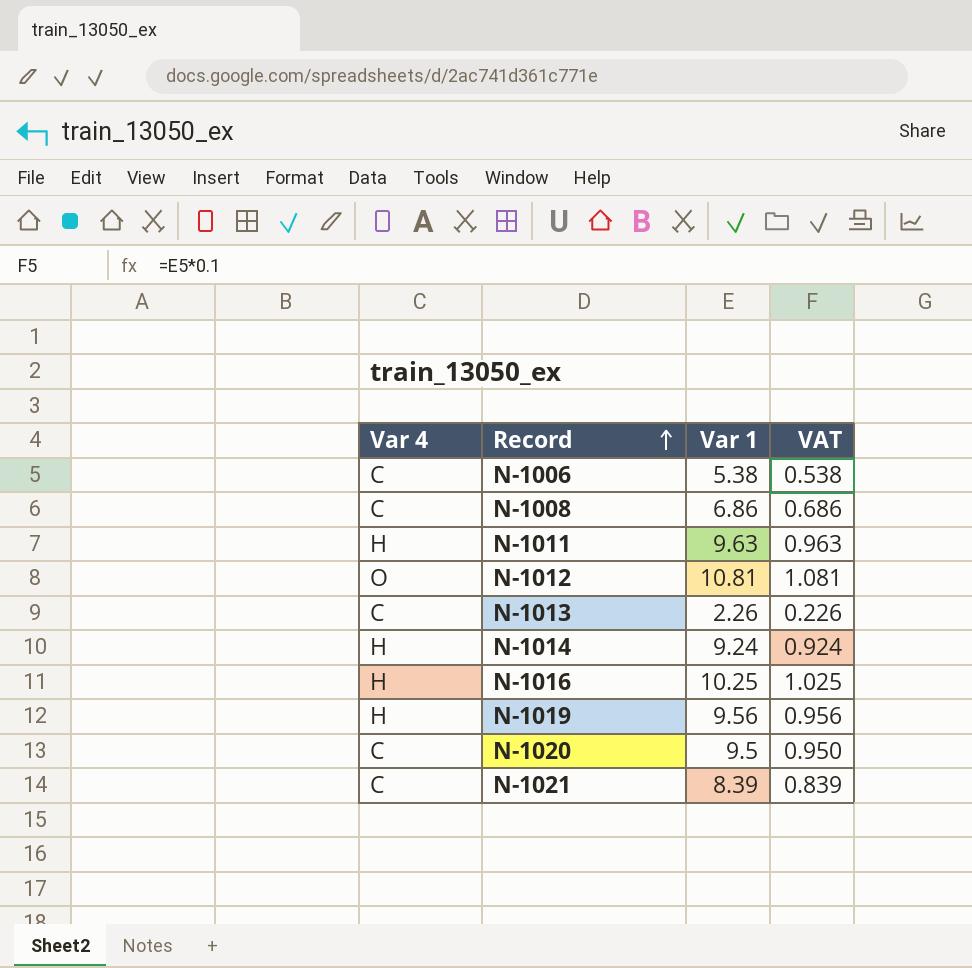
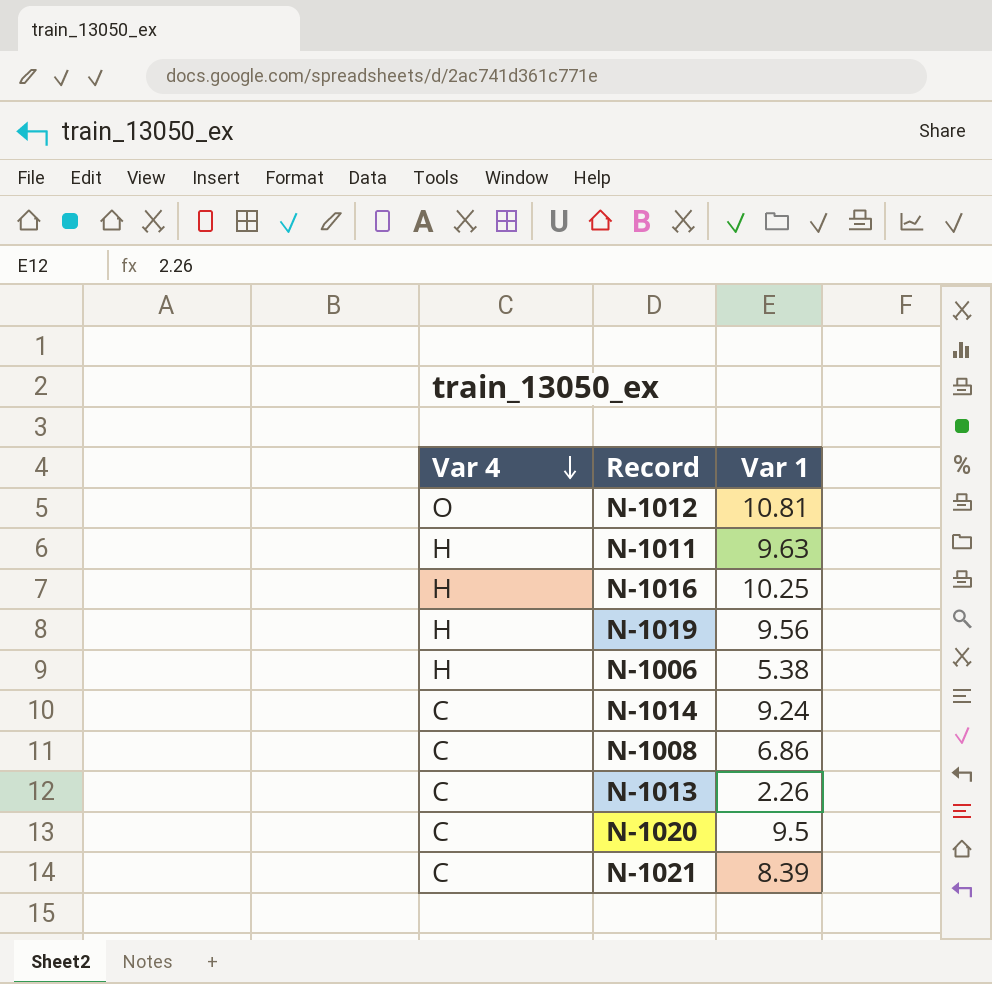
row order: Record ascending -> Var 4 descending
column VAT | formula: [Var 1] * 0.1 -> none
N-1006 | Var 4: C -> H
N-1014 | Var 4: H -> C

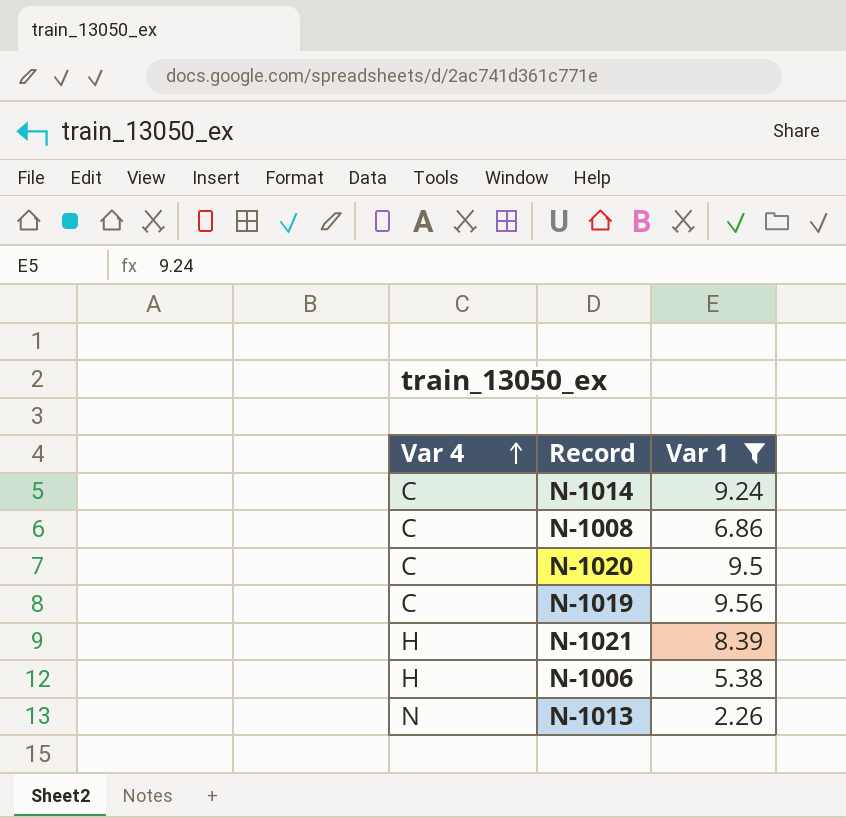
filter: none -> Var 1 <= 9.56
row order: Var 4 descending -> Var 4 ascending
N-1019 | Var 4: H -> C
N-1021 | Var 4: C -> H
N-1013 | Var 4: C -> N

